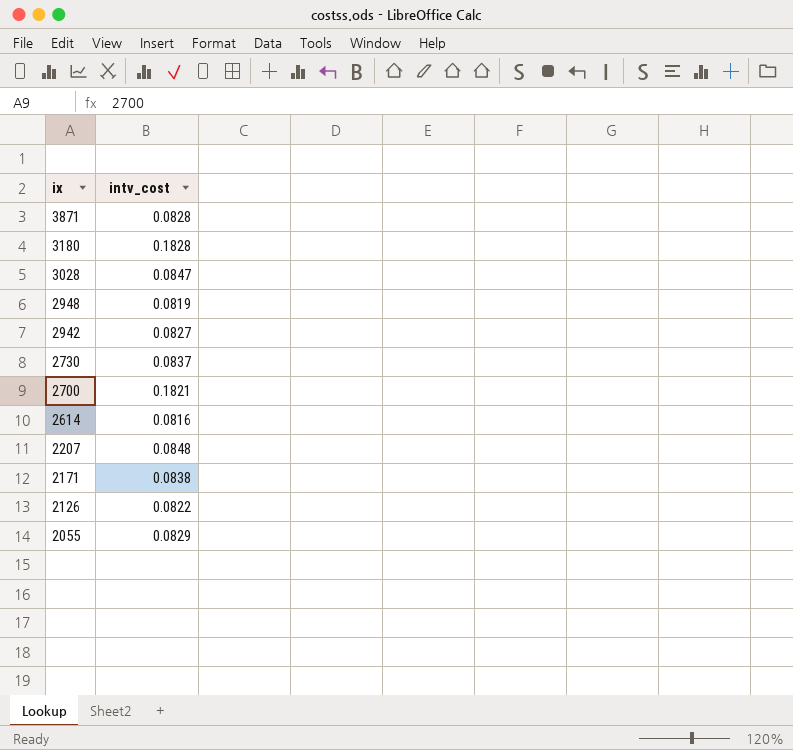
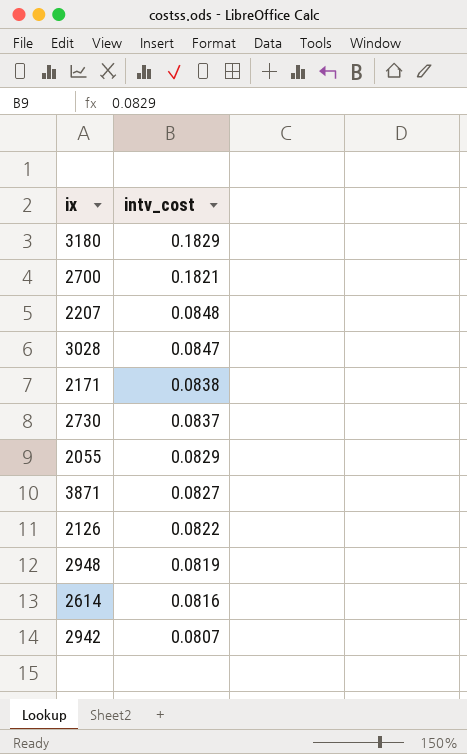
row order: ix descending -> intv_cost descending
3180 | intv_cost: 0.1828 -> 0.1829
3871 | intv_cost: 0.0828 -> 0.0827
2942 | intv_cost: 0.0827 -> 0.0807

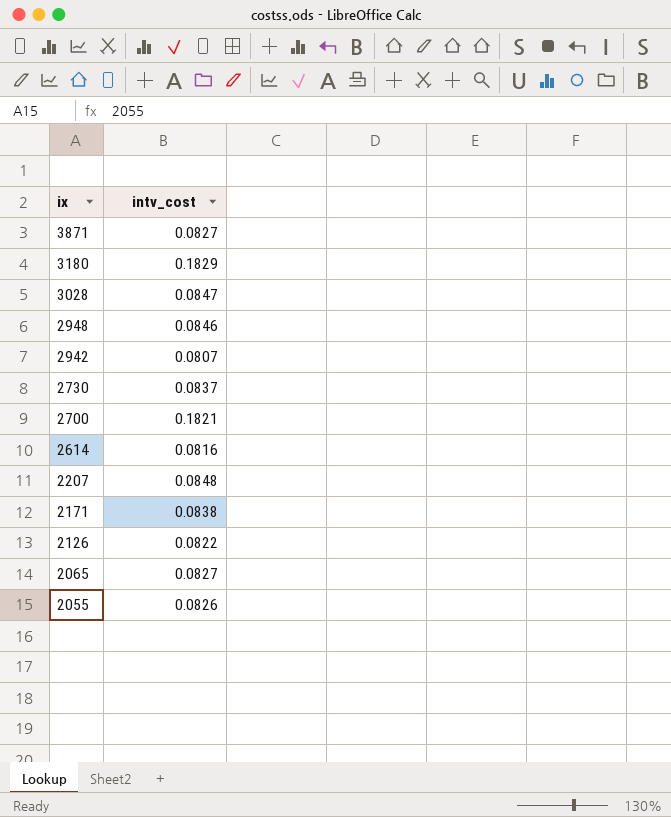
row order: intv_cost descending -> ix descending
2948 | intv_cost: 0.0819 -> 0.0846
row 2065: none -> 0.0827
2055 | intv_cost: 0.0829 -> 0.0826

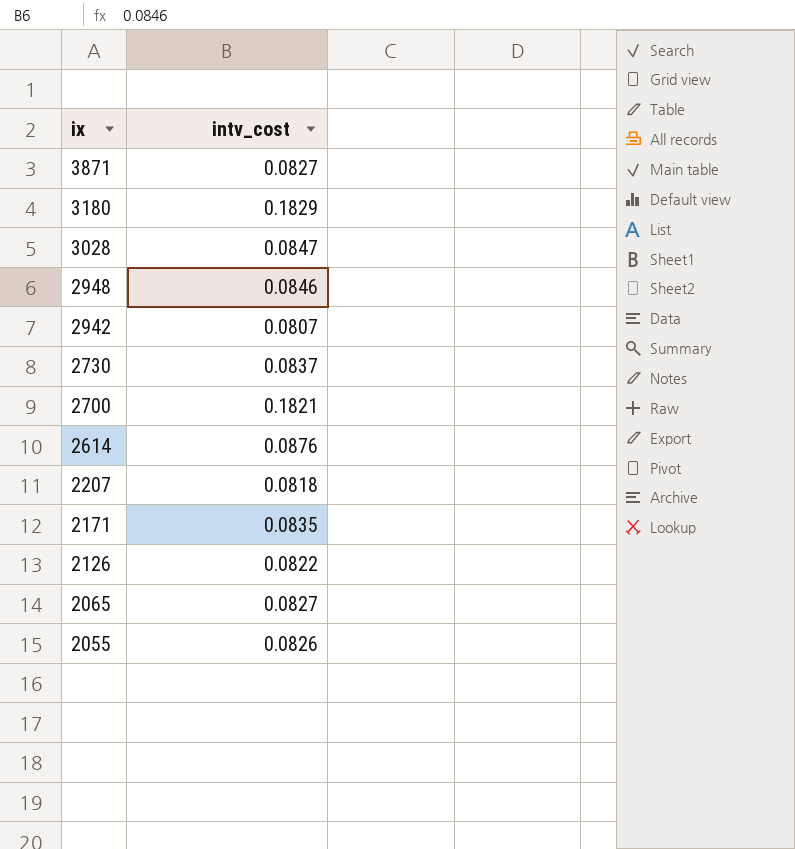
2614 | intv_cost: 0.0816 -> 0.0876
2207 | intv_cost: 0.0848 -> 0.0818
2171 | intv_cost: 0.0838 -> 0.0835

